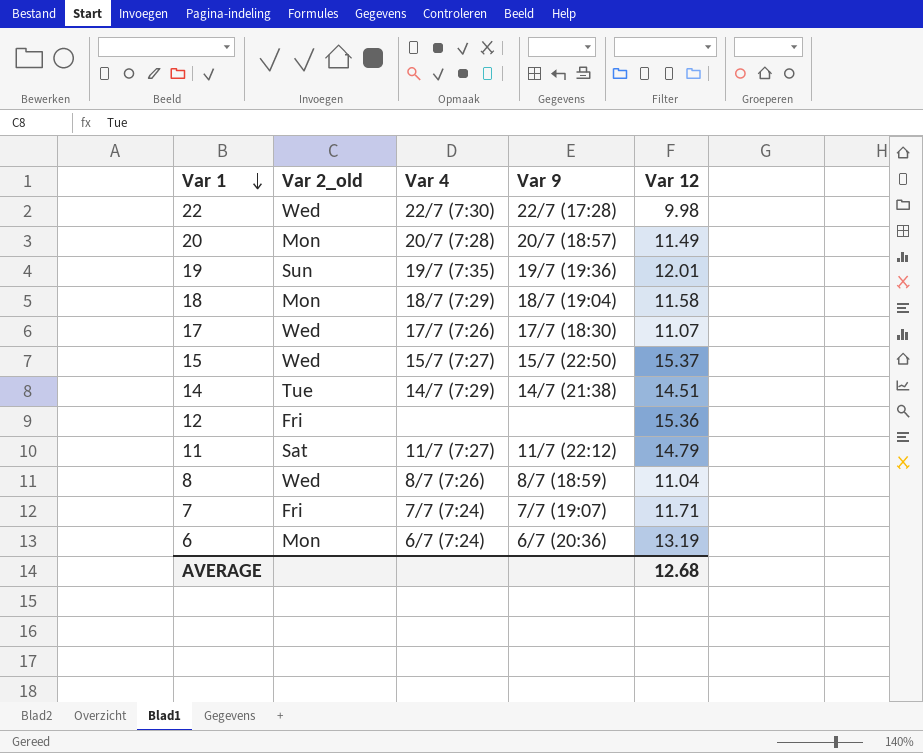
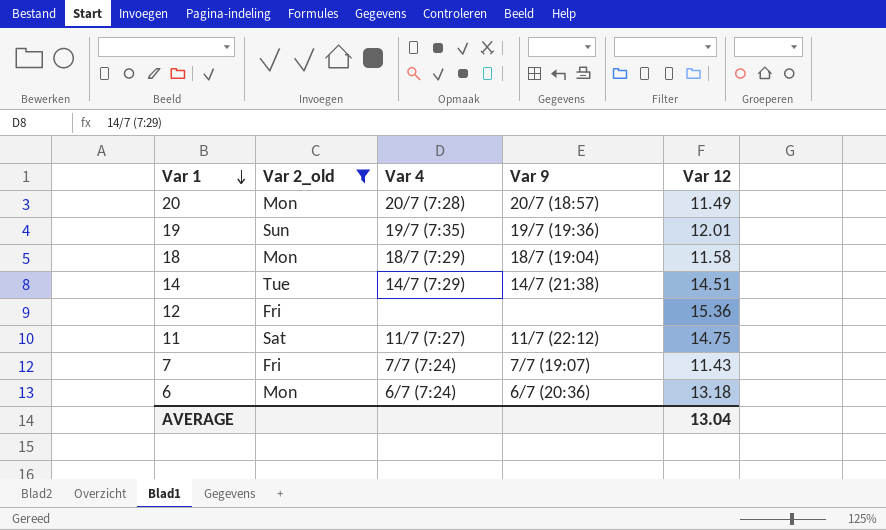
filter: none -> Var 2_old != Wed
11 | Var 12: 14.79 -> 14.75
7 | Var 12: 11.71 -> 11.43
6 | Var 12: 13.19 -> 13.18
AVERAGE | Var 12: 12.68 -> 13.04

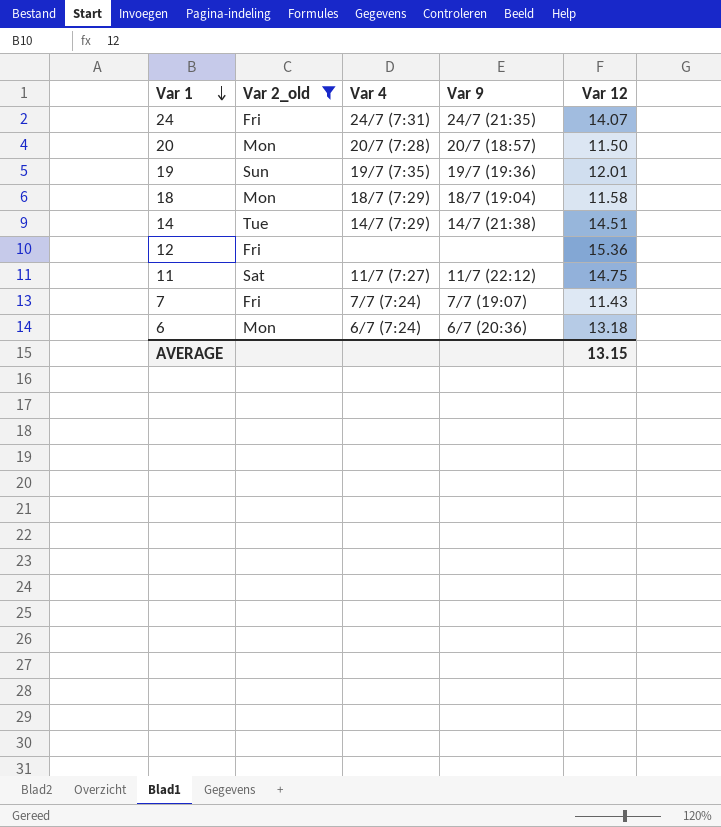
row 24: none -> Fri | 24/7 (7:31) | 24/7 (21:35) | 14.07
20 | Var 12: 11.49 -> 11.50
AVERAGE | Var 12: 13.04 -> 13.15

